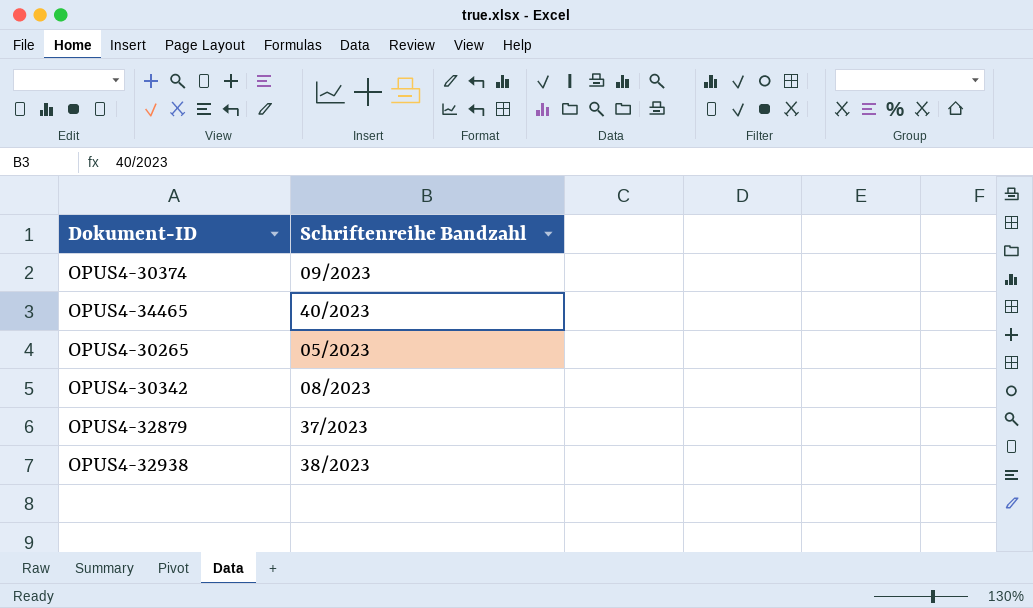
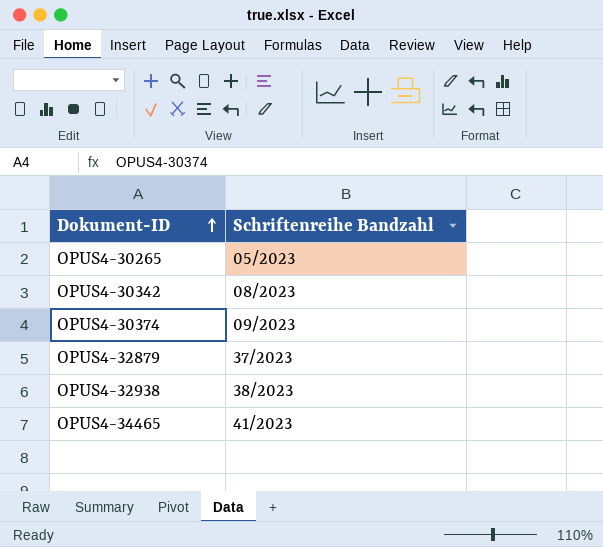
row order: none -> Dokument-ID ascending
OPUS4-34465 | Schriftenreihe Bandzahl: 40/2023 -> 41/2023

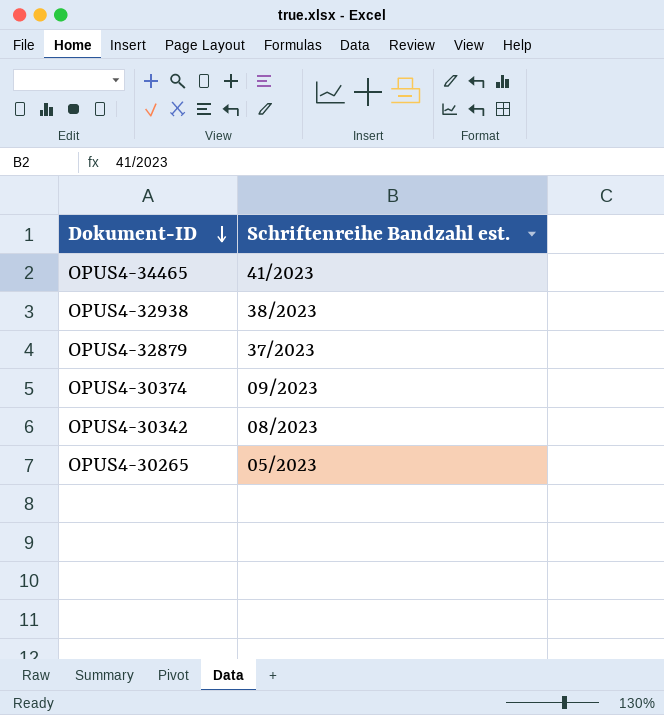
row order: Dokument-ID ascending -> Dokument-ID descending
column name: Schriftenreihe Bandzahl -> Schriftenreihe Bandzahl est.

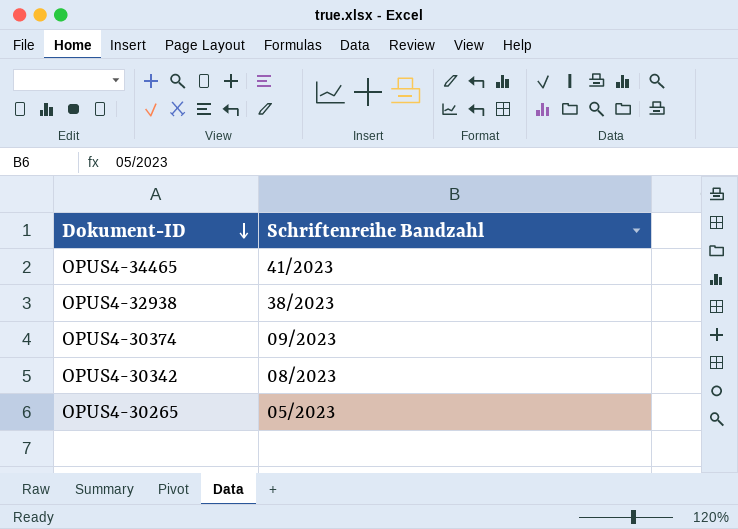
column name: Schriftenreihe Bandzahl est. -> Schriftenreihe Bandzahl
row OPUS4-32879: 37/2023 -> none

